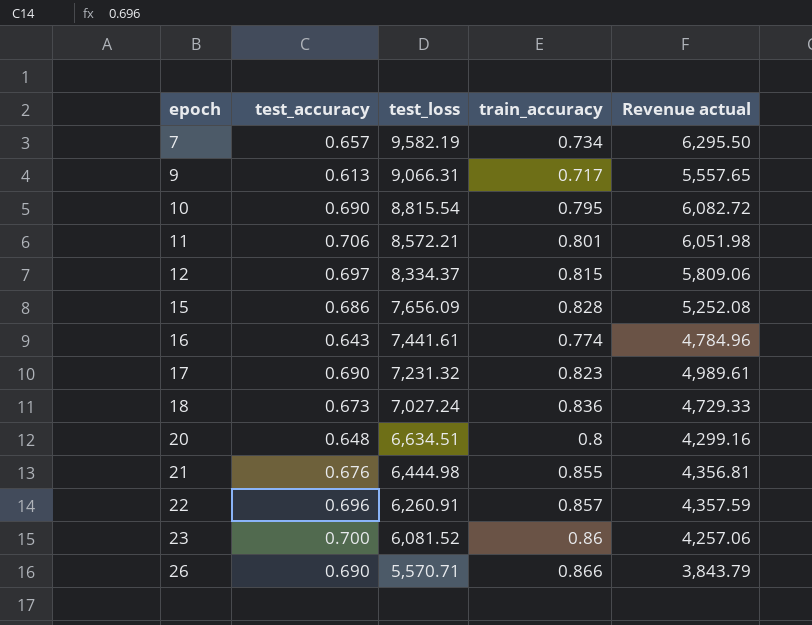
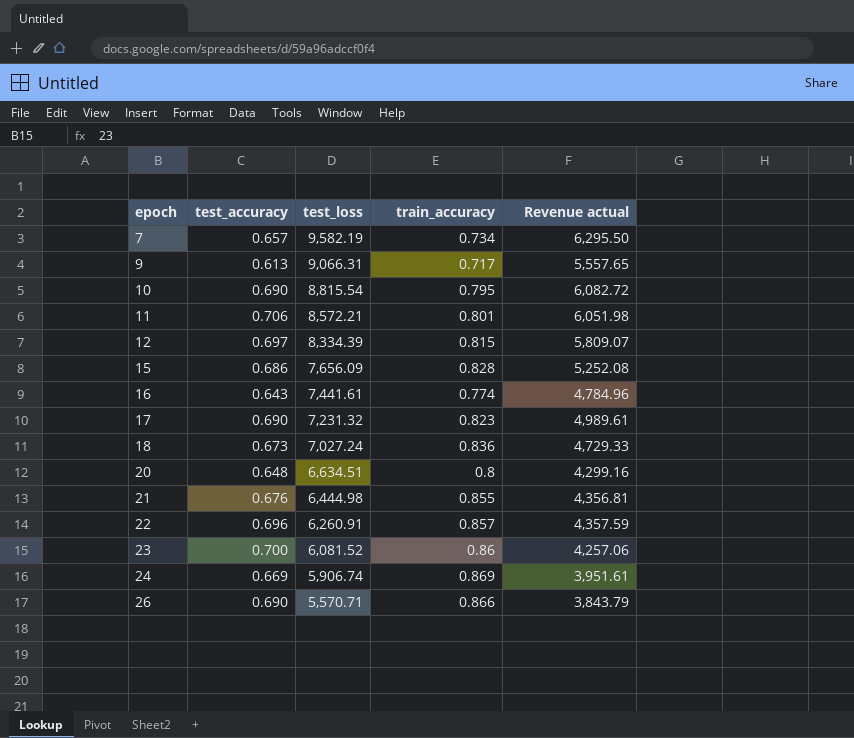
12 | test_loss: 8,334.37 -> 8,334.39
12 | Revenue actual: 5,809.06 -> 5,809.07
row 24: none -> 0.669 | 5,906.74 | 0.869 | 3,951.61

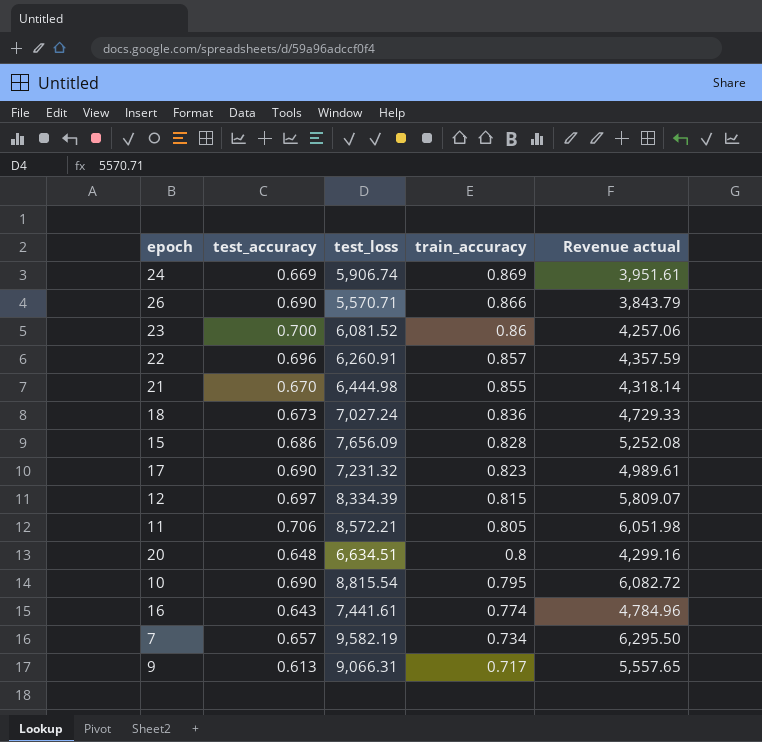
row order: epoch ascending -> train_accuracy descending
21 | test_accuracy: 0.676 -> 0.670
21 | Revenue actual: 4,356.81 -> 4,318.14
11 | train_accuracy: 0.801 -> 0.805

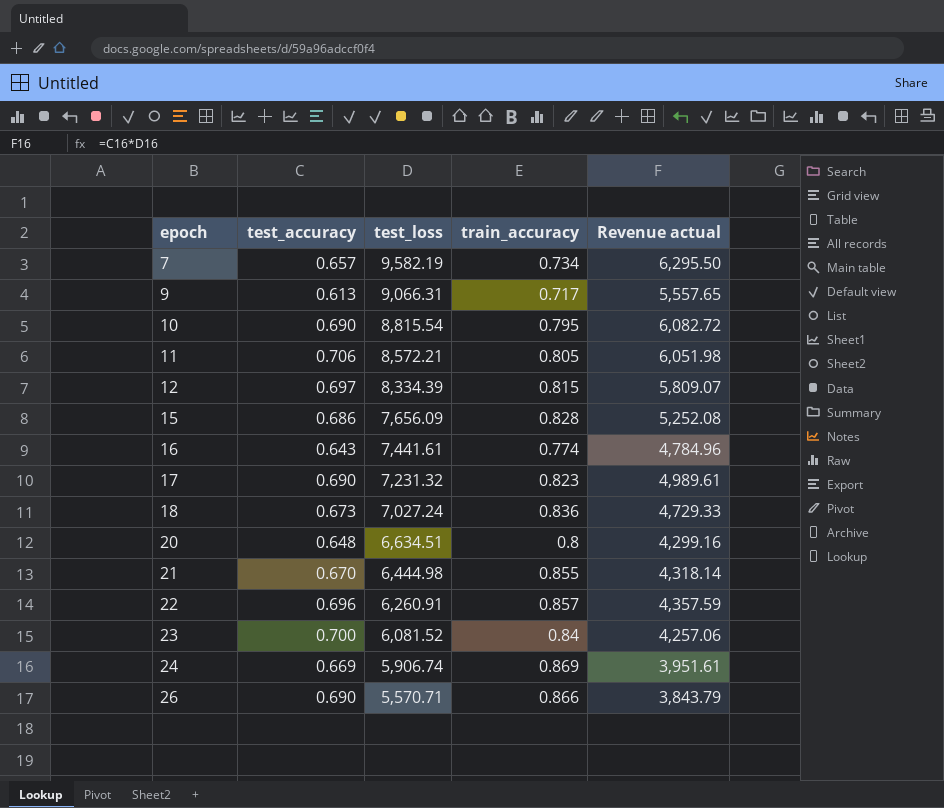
row order: train_accuracy descending -> epoch ascending
23 | train_accuracy: 0.86 -> 0.84

